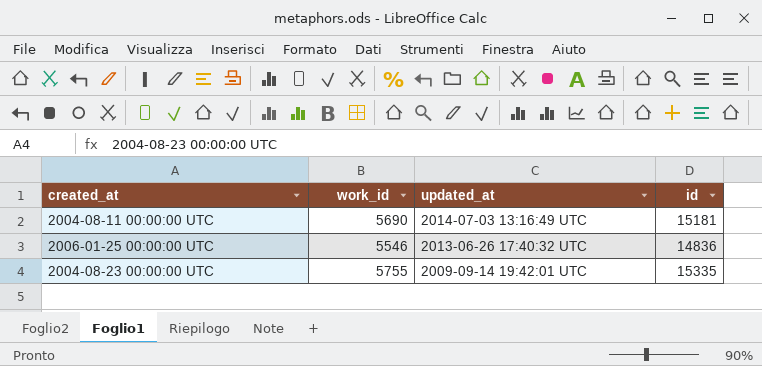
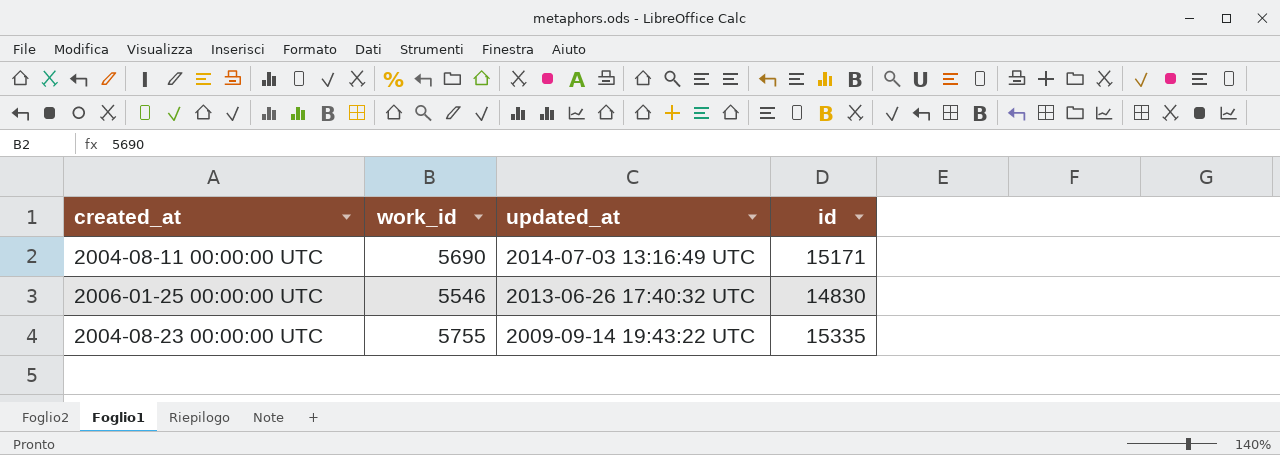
2004-08-11 00:00:00 UTC | id: 15181 -> 15171
2006-01-25 00:00:00 UTC | id: 14836 -> 14830
2004-08-23 00:00:00 UTC | updated_at: 2009-09-14 19:42:01 UTC -> 2009-09-14 19:43:22 UTC

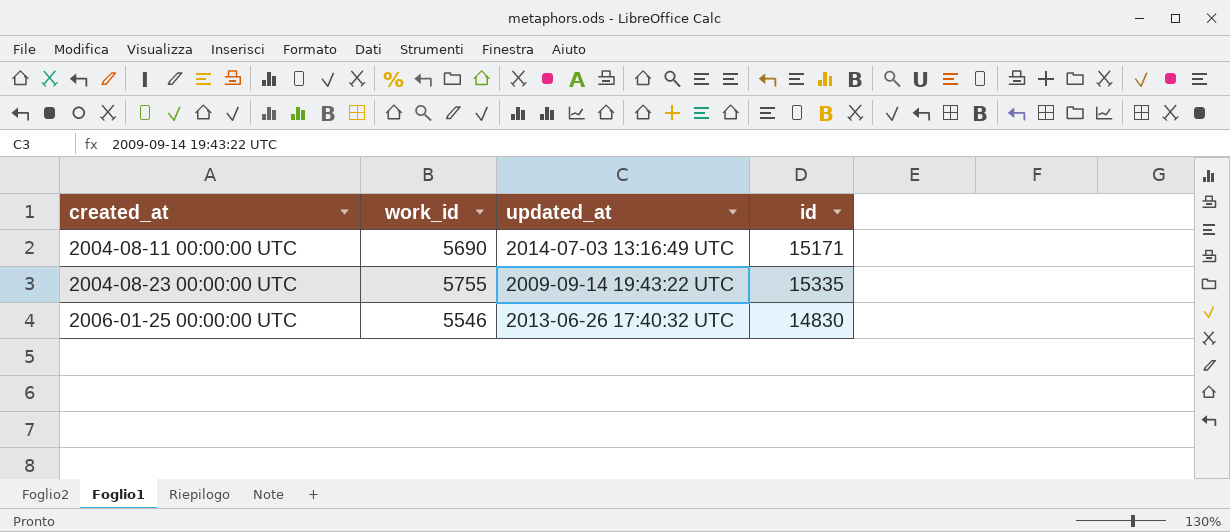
row order: updated_at descending -> created_at ascending

